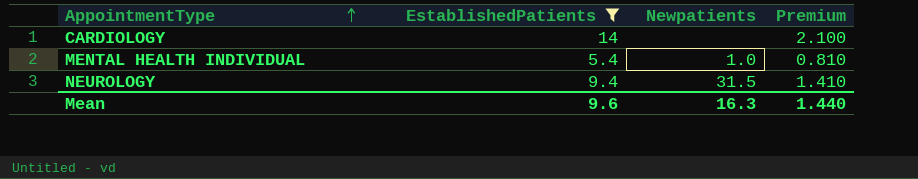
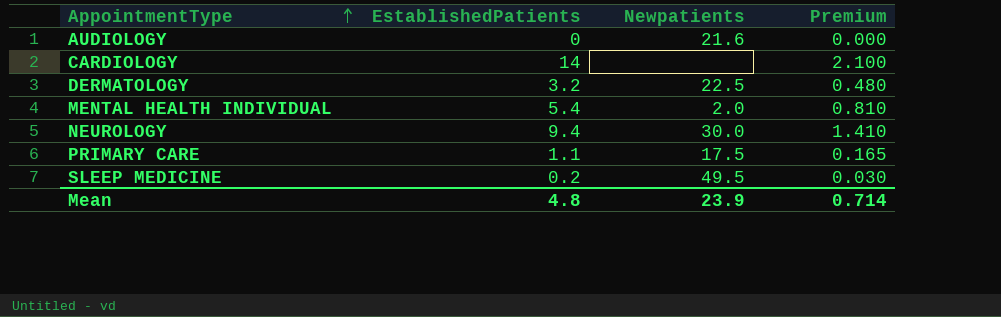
filter: EstablishedPatients >= 5.4 -> none
MENTAL HEALTH INDIVIDUAL | Newpatients: 1.0 -> 2.0
NEUROLOGY | Newpatients: 31.5 -> 30.0
Mean | EstablishedPatients: 9.6 -> 4.8
Mean | Newpatients: 16.3 -> 23.9
Mean | Premium: 1.440 -> 0.714

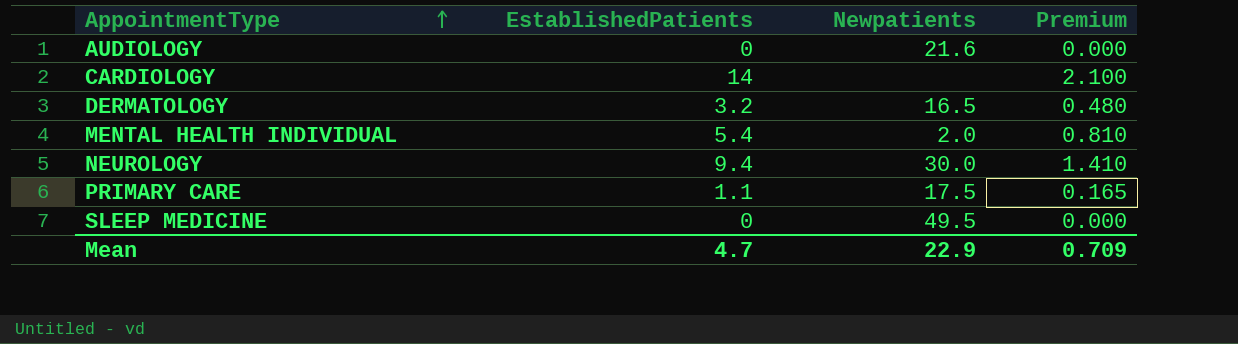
DERMATOLOGY | Newpatients: 22.5 -> 16.5
SLEEP MEDICINE | EstablishedPatients: 0.2 -> 0
SLEEP MEDICINE | Premium: 0.030 -> 0.000
Mean | EstablishedPatients: 4.8 -> 4.7
Mean | Newpatients: 23.9 -> 22.9
Mean | Premium: 0.714 -> 0.709

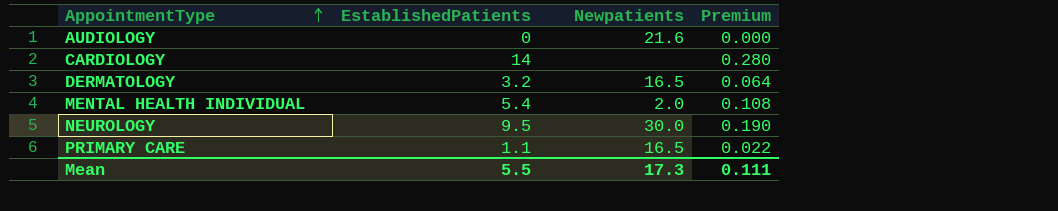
column Premium | formula: [EstablishedPatients] * 0.15 -> [EstablishedPatients] * 0.02
row SLEEP MEDICINE: 0 | 49.5 | 0.000 -> none
NEUROLOGY | EstablishedPatients: 9.4 -> 9.5
PRIMARY CARE | Newpatients: 17.5 -> 16.5
Mean | EstablishedPatients: 4.7 -> 5.5
Mean | Newpatients: 22.9 -> 17.3
Mean | Premium: 0.709 -> 0.111

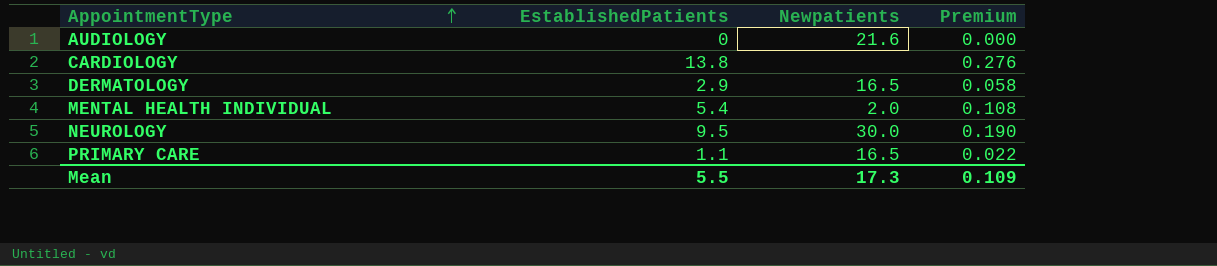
CARDIOLOGY | EstablishedPatients: 14 -> 13.8
CARDIOLOGY | Premium: 0.280 -> 0.276
DERMATOLOGY | EstablishedPatients: 3.2 -> 2.9
DERMATOLOGY | Premium: 0.064 -> 0.058
Mean | Premium: 0.111 -> 0.109

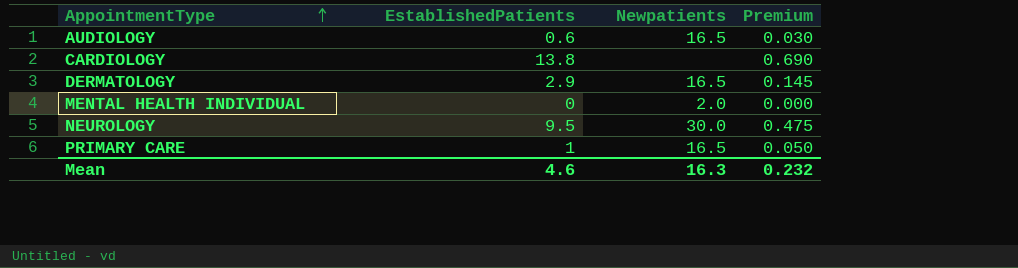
column Premium | formula: [EstablishedPatients] * 0.02 -> [EstablishedPatients] * 0.05
AUDIOLOGY | EstablishedPatients: 0 -> 0.6
AUDIOLOGY | Newpatients: 21.6 -> 16.5
MENTAL HEALTH INDIVIDUAL | EstablishedPatients: 5.4 -> 0
PRIMARY CARE | EstablishedPatients: 1.1 -> 1
Mean | EstablishedPatients: 5.5 -> 4.6
Mean | Newpatients: 17.3 -> 16.3
Mean | Premium: 0.109 -> 0.232

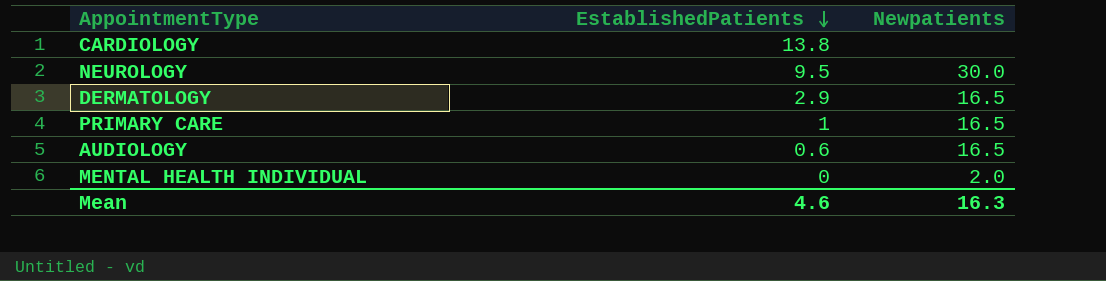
row order: AppointmentType ascending -> EstablishedPatients descending
column Premium | formula: [EstablishedPatients] * 0.05 -> none

